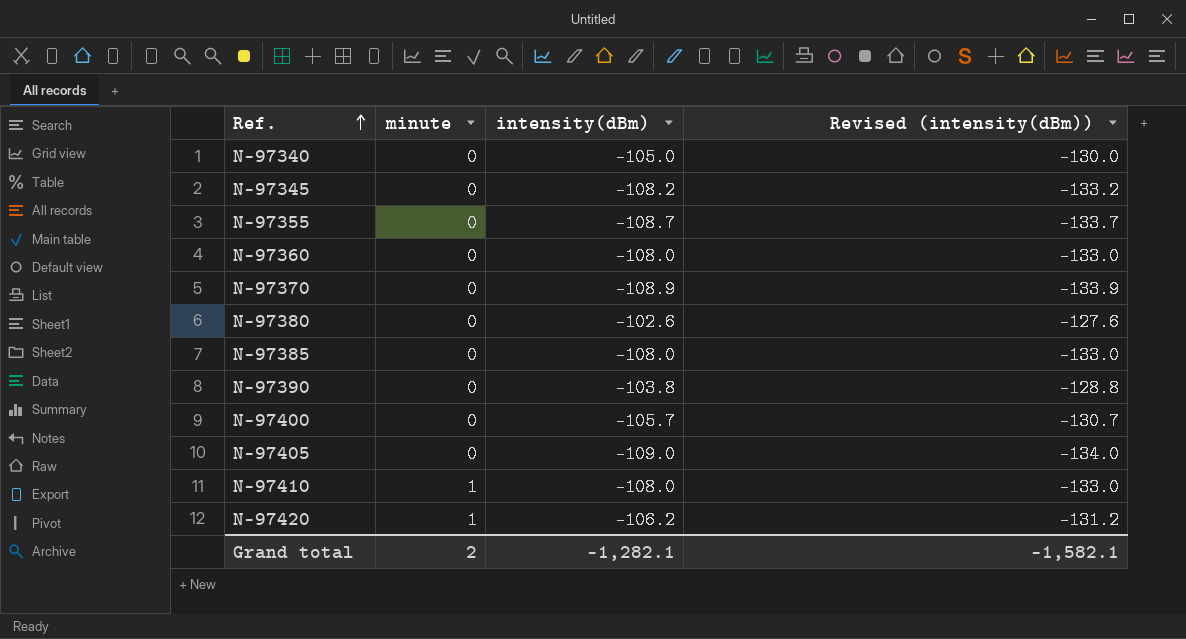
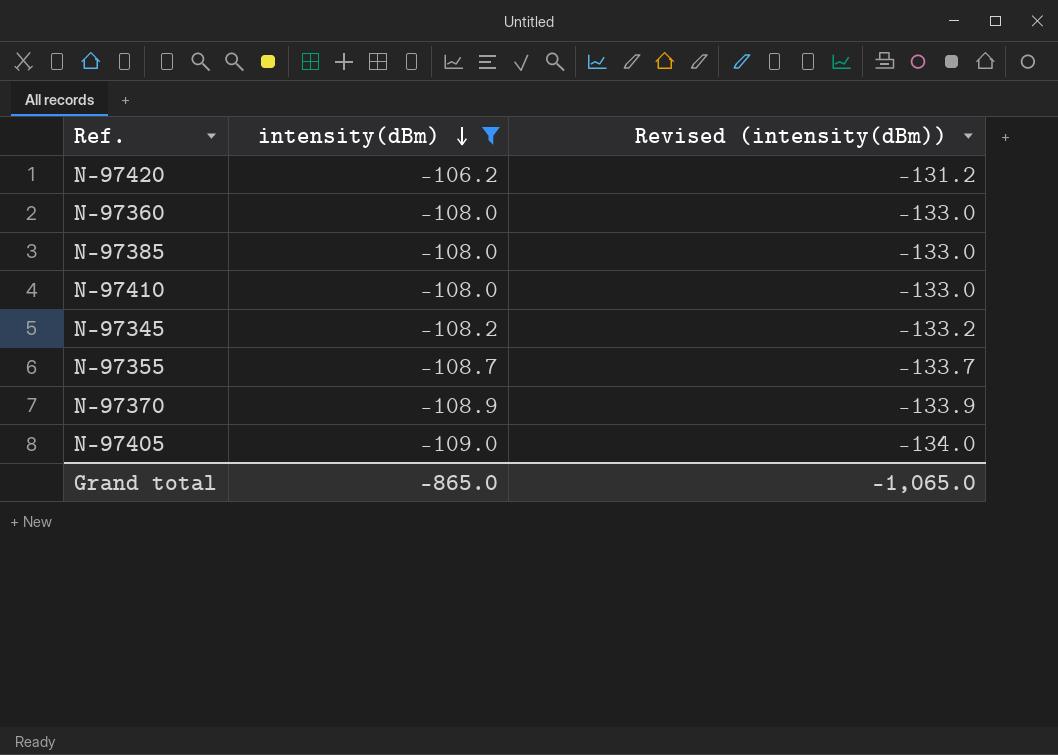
filter: none -> intensity(dBm) <= -106.2
row order: Ref. ascending -> intensity(dBm) descending
column minute | position: 2 -> none
Grand total | intensity(dBm): -1,282.1 -> -865.0
Grand total | Revised (intensity(dBm)): -1,582.1 -> -1,065.0

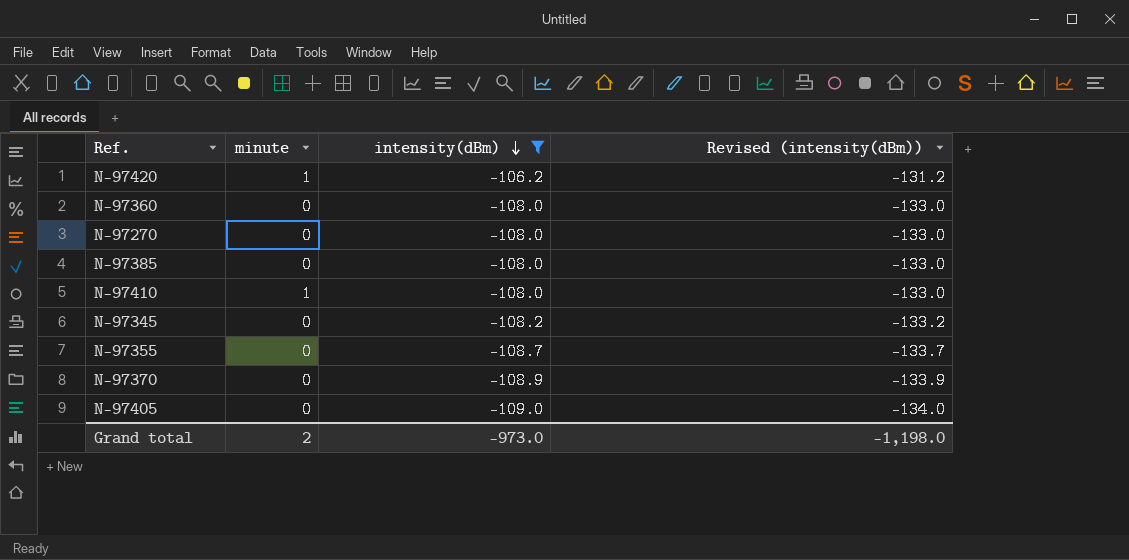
column minute | position: none -> 2
row N-97270: none -> 0 | -108.0 | -133.0
Grand total | intensity(dBm): -865.0 -> -973.0
Grand total | Revised (intensity(dBm)): -1,065.0 -> -1,198.0

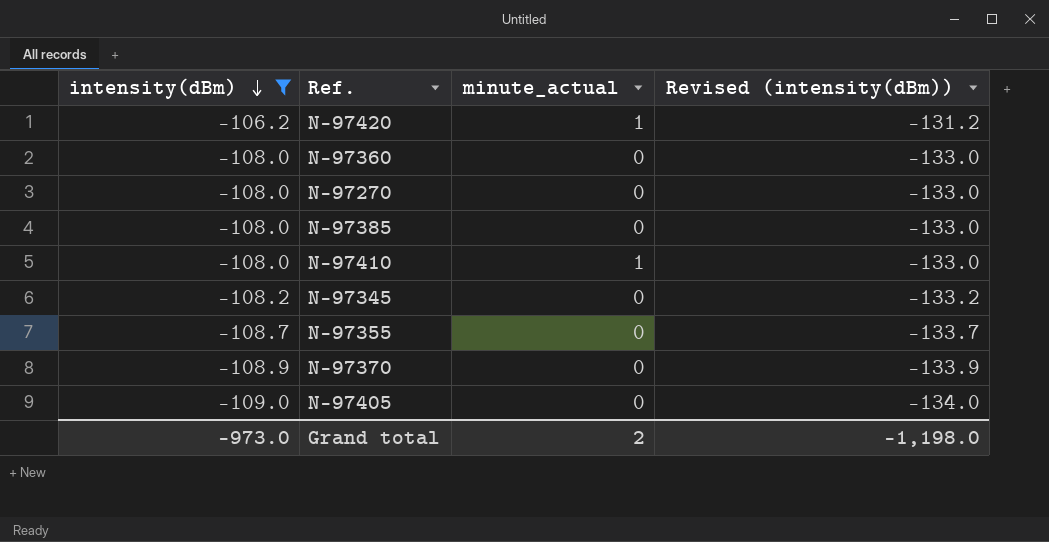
column intensity(dBm) | position: 3 -> 1
column name: minute -> minute_actual

